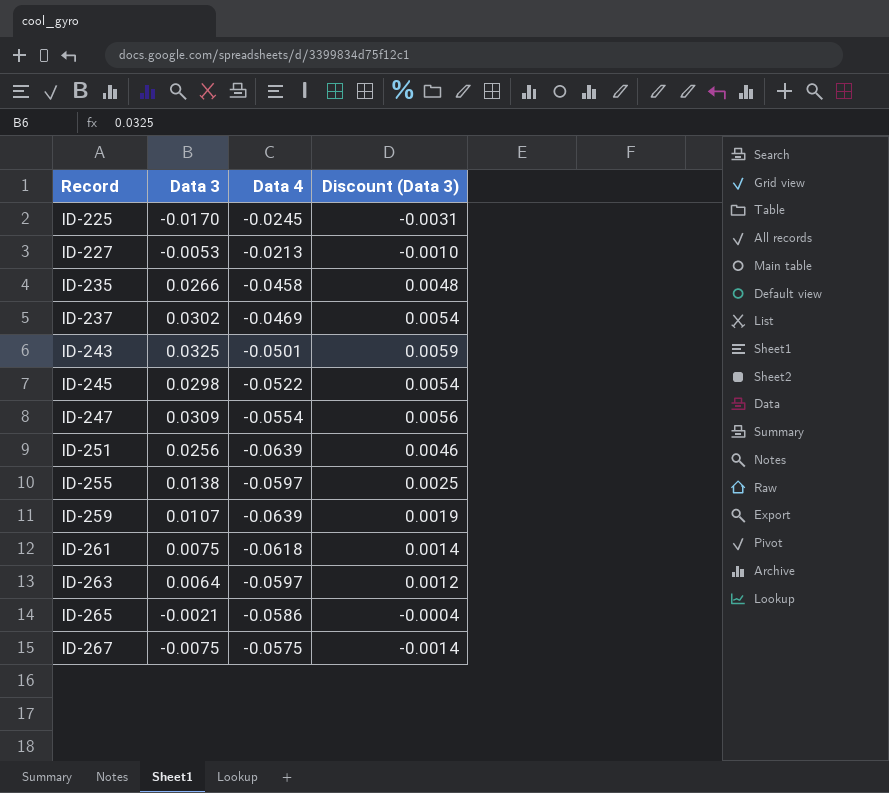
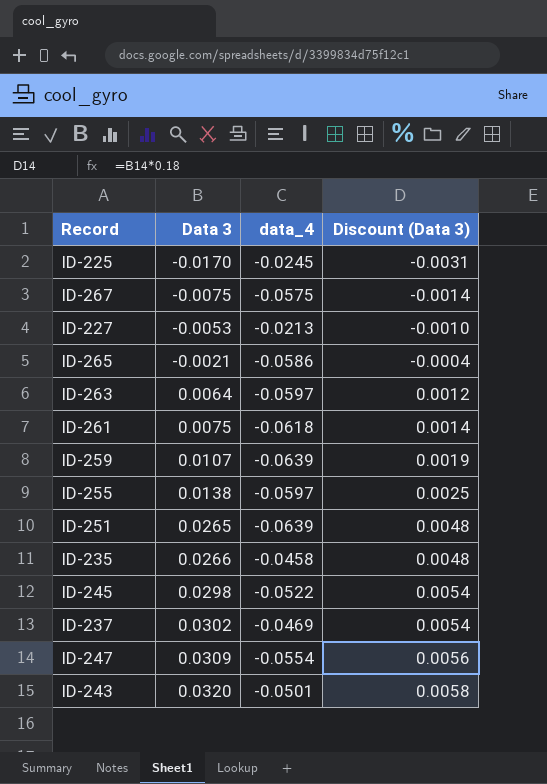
row order: Record ascending -> Data 3 ascending
column name: Data 4 -> data_4
ID-251 | Data 3: 0.0256 -> 0.0265
ID-251 | Discount (Data 3): 0.0046 -> 0.0048
ID-243 | Data 3: 0.0325 -> 0.0320
ID-243 | Discount (Data 3): 0.0059 -> 0.0058

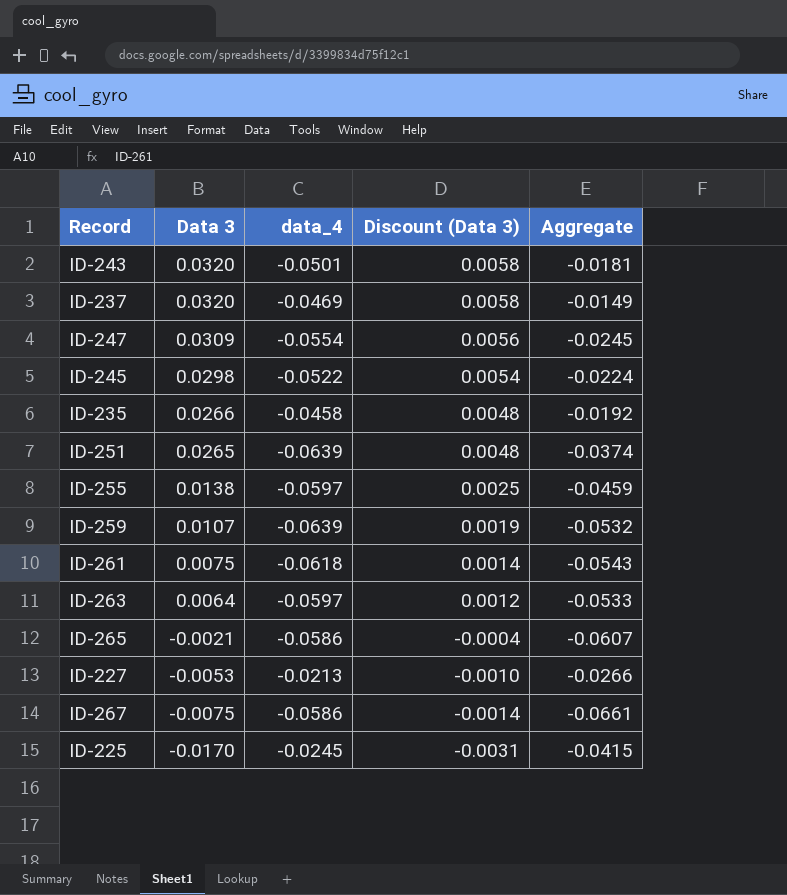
row order: Data 3 ascending -> Data 3 descending
column Aggregate | formula: none -> [Data 3] + [data_4]
ID-237 | Data 3: 0.0302 -> 0.0320
ID-237 | Discount (Data 3): 0.0054 -> 0.0058
ID-267 | data_4: -0.0575 -> -0.0586

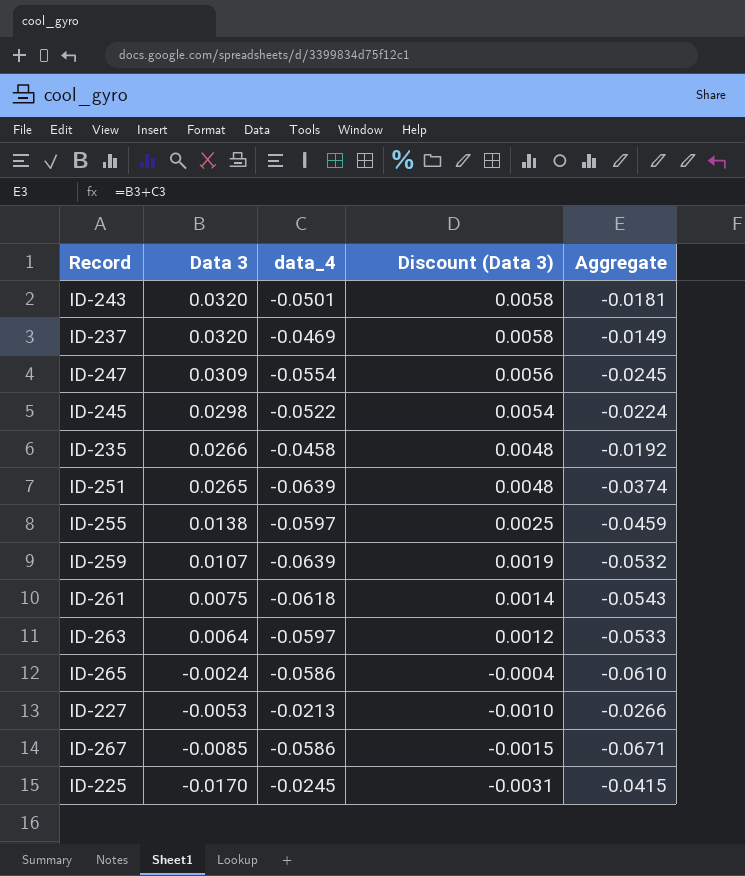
ID-265 | Data 3: -0.0021 -> -0.0024
ID-265 | Aggregate: -0.0607 -> -0.0610
ID-267 | Data 3: -0.0075 -> -0.0085
ID-267 | Discount (Data 3): -0.0014 -> -0.0015
ID-267 | Aggregate: -0.0661 -> -0.0671

